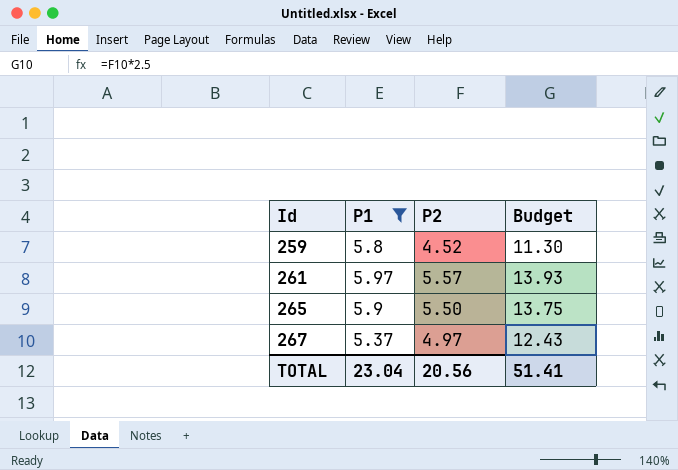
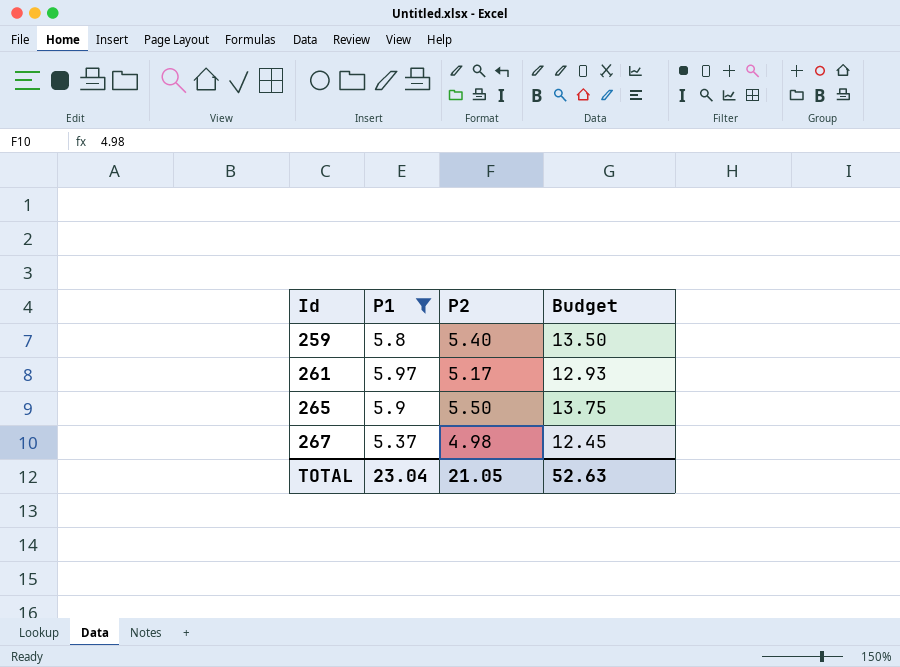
259 | P2: 4.52 -> 5.40
259 | Budget: 11.30 -> 13.50
261 | P2: 5.57 -> 5.17
261 | Budget: 13.93 -> 12.93
267 | P2: 4.97 -> 4.98
267 | Budget: 12.43 -> 12.45
TOTAL | P2: 20.56 -> 21.05
TOTAL | Budget: 51.41 -> 52.63

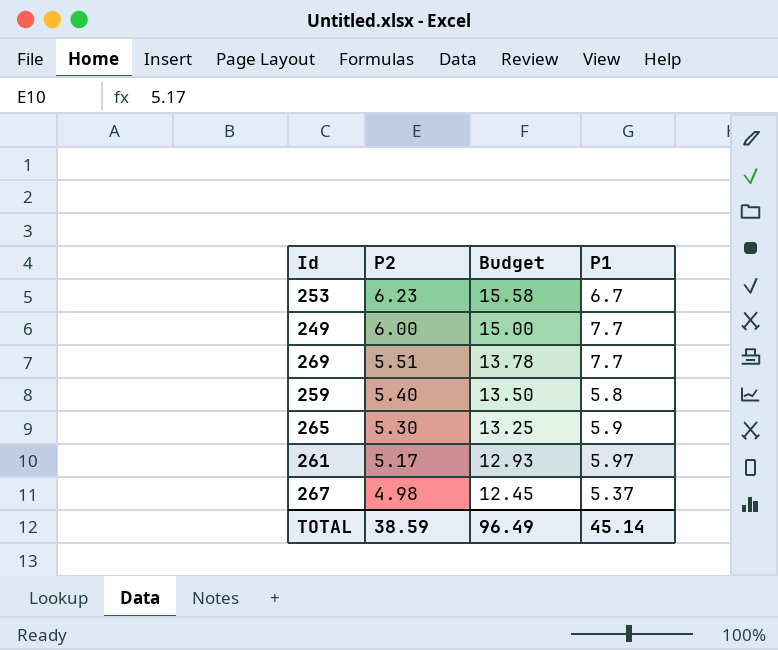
filter: P1 <= 5.97 -> none
row order: Id ascending -> P2 descending
column P1 | position: 2 -> 4
265 | P2: 5.50 -> 5.30
265 | Budget: 13.75 -> 13.25
TOTAL | P2: 21.05 -> 38.59
TOTAL | Budget: 52.63 -> 96.49
TOTAL | P1: 23.04 -> 45.14

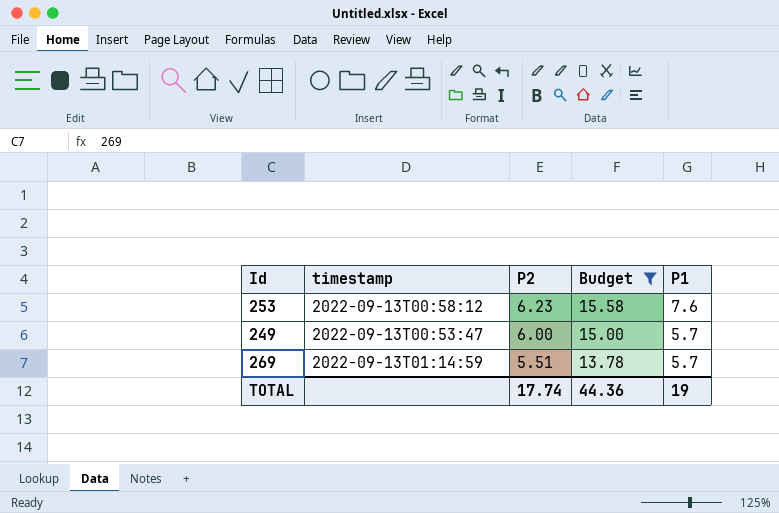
filter: none -> Budget >= 13.78
column timestamp | position: none -> 2
253 | P1: 6.7 -> 7.6
249 | P1: 7.7 -> 5.7
269 | P1: 7.7 -> 5.7
TOTAL | P2: 38.59 -> 17.74
TOTAL | Budget: 96.49 -> 44.36
TOTAL | P1: 45.14 -> 19

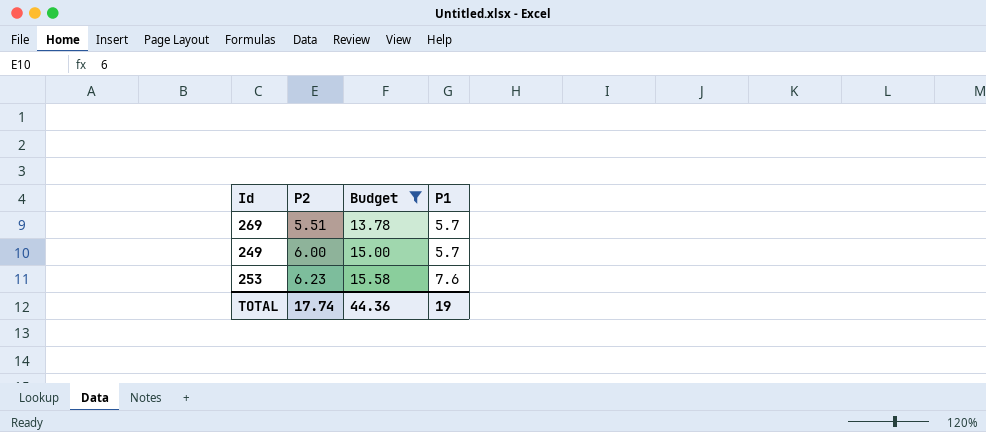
row order: P2 descending -> P2 ascending
column timestamp | position: 2 -> none

